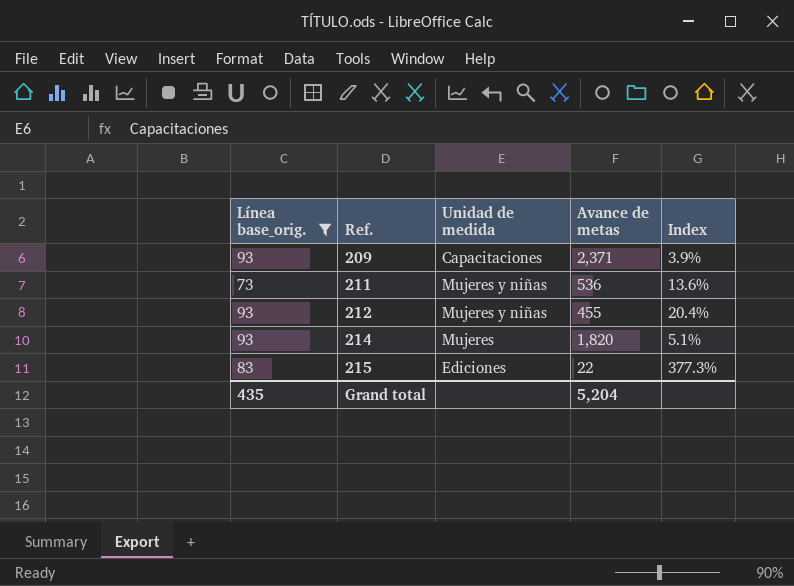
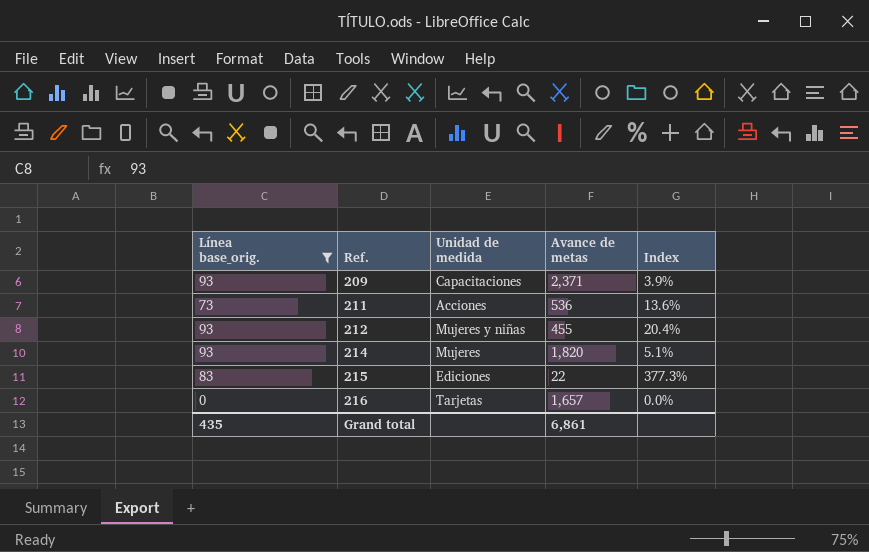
211 | Unidad de medida: Mujeres y niñas -> Acciones
row 216: none -> 0 | Tarjetas | 1,657 | 0.0%
Grand total | Avance de metas: 5,204 -> 6,861

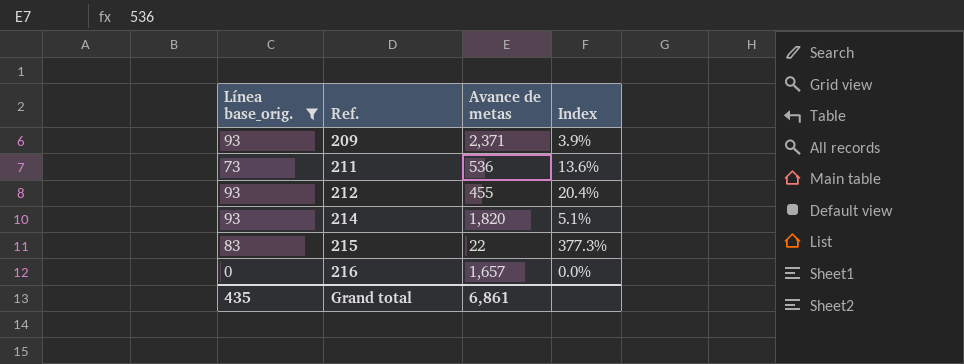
column Unidad de medida | position: 3 -> none

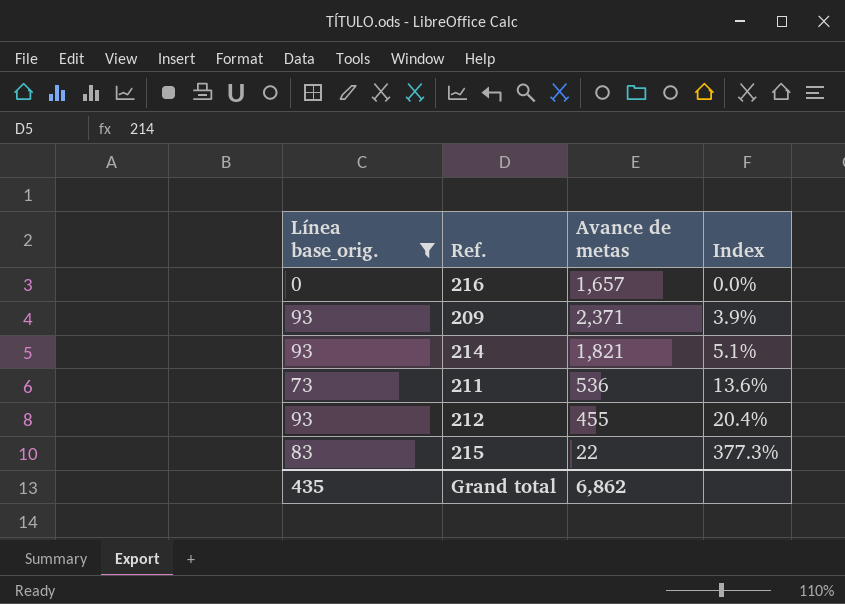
row order: Ref. ascending -> Index ascending
214 | Avance de metas: 1,820 -> 1,821
Grand total | Avance de metas: 6,861 -> 6,862

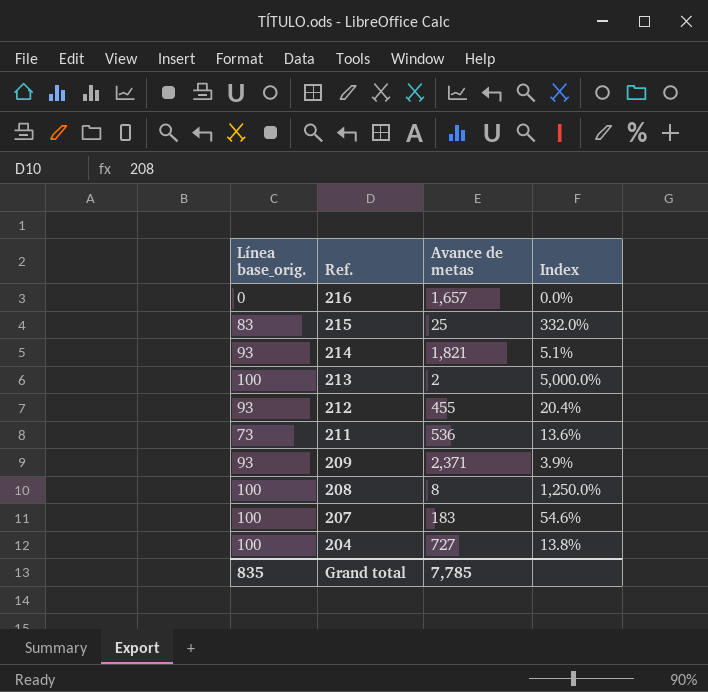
filter: Línea base_orig. != 100 -> none
row order: Index ascending -> Ref. descending
215 | Avance de metas: 22 -> 25
215 | Index: 377.3% -> 332.0%
Grand total | Línea base_orig.: 435 -> 835
Grand total | Avance de metas: 6,862 -> 7,785

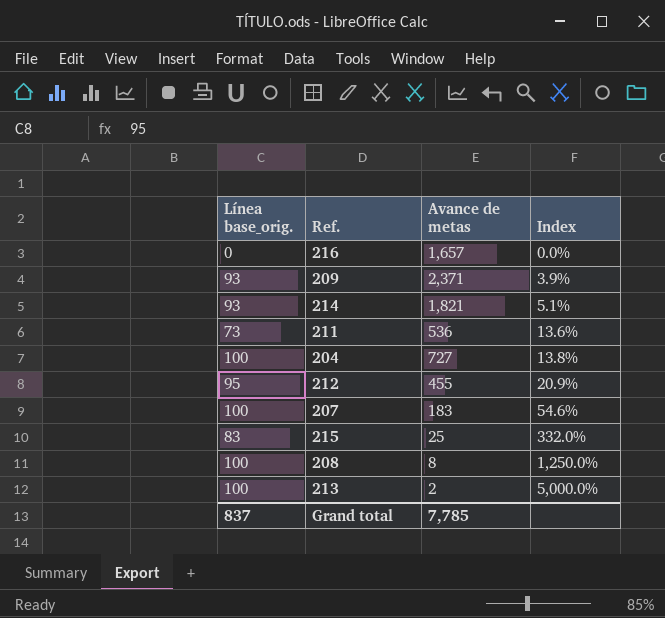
row order: Ref. descending -> Index ascending
212 | Línea base_orig.: 93 -> 95
212 | Index: 20.4% -> 20.9%
Grand total | Línea base_orig.: 835 -> 837

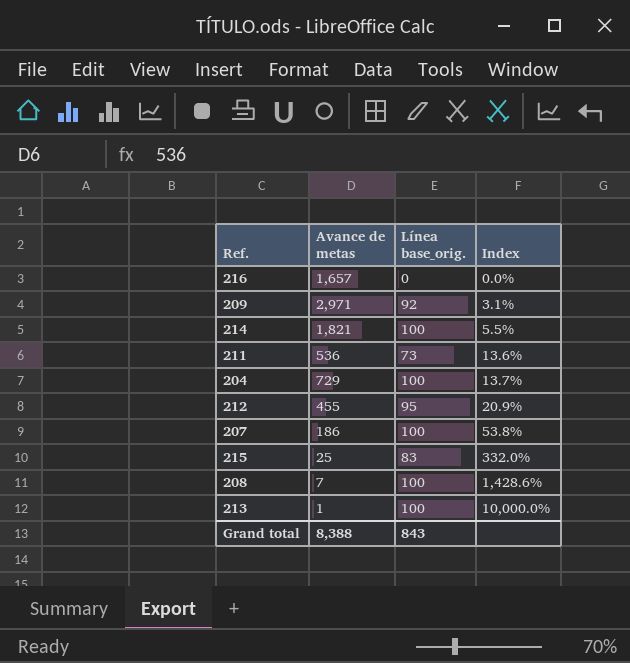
column Línea base_orig. | position: 1 -> 3
209 | Avance de metas: 2,371 -> 2,971
209 | Línea base_orig.: 93 -> 92
209 | Index: 3.9% -> 3.1%
214 | Línea base_orig.: 93 -> 100
214 | Index: 5.1% -> 5.5%
204 | Avance de metas: 727 -> 729
204 | Index: 13.8% -> 13.7%
207 | Avance de metas: 183 -> 186
207 | Index: 54.6% -> 53.8%
208 | Avance de metas: 8 -> 7
208 | Index: 1,250.0% -> 1,428.6%
213 | Avance de metas: 2 -> 1
213 | Index: 5,000.0% -> 10,000.0%
Grand total | Avance de metas: 7,785 -> 8,388
Grand total | Línea base_orig.: 837 -> 843

